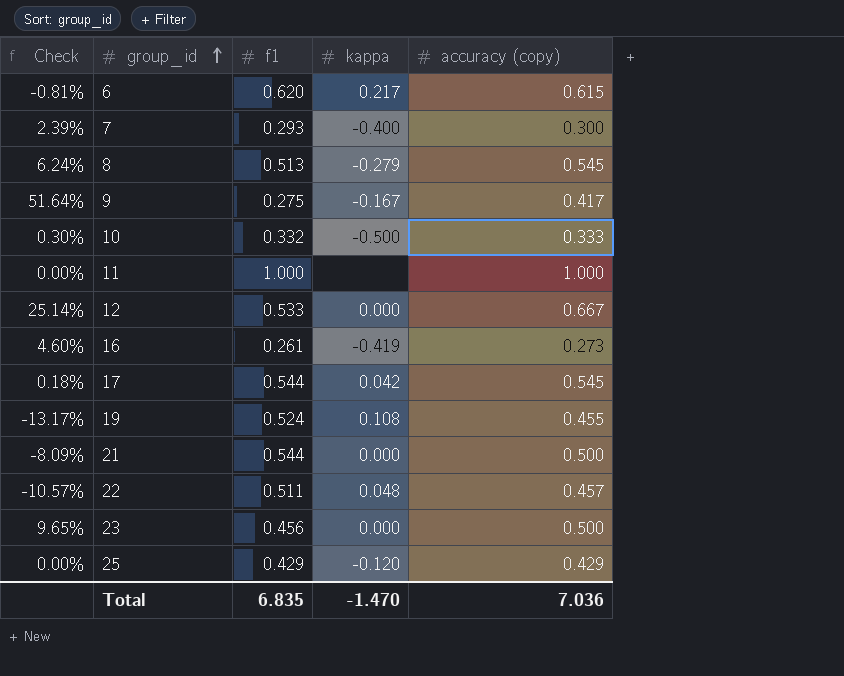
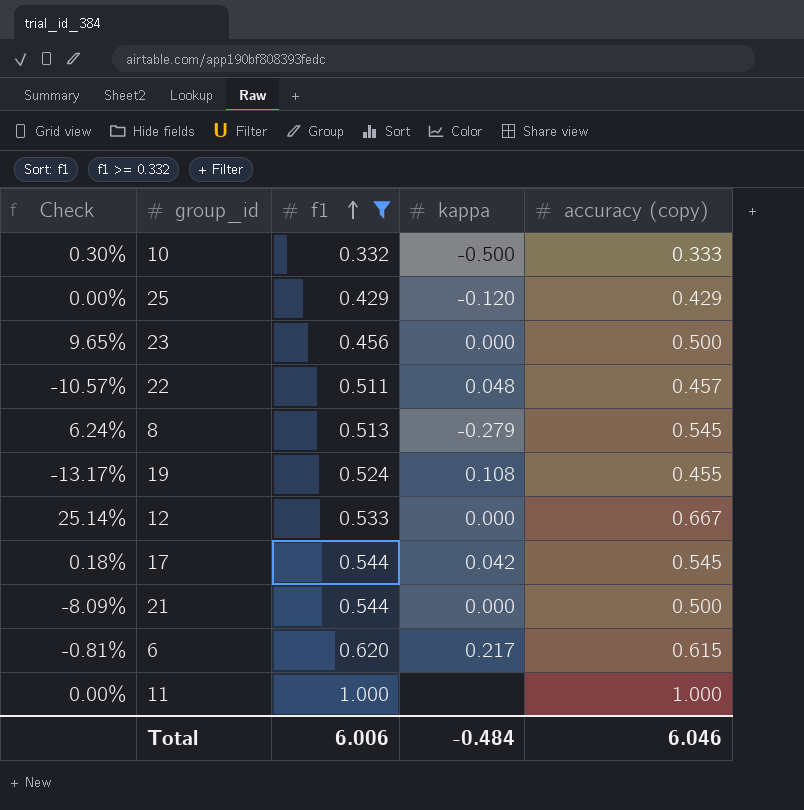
filter: none -> f1 >= 0.332
row order: group_id ascending -> f1 ascending
Total | f1: 6.835 -> 6.006
Total | kappa: -1.470 -> -0.484
Total | accuracy (copy): 7.036 -> 6.046

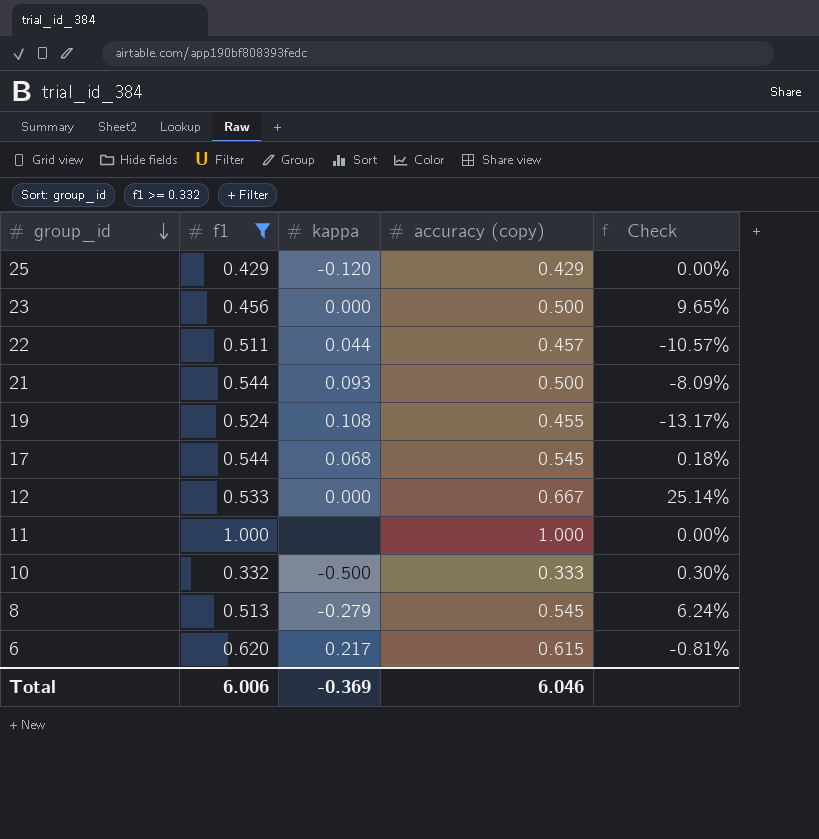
row order: f1 ascending -> group_id descending
column Check | position: 1 -> 5
22 | kappa: 0.048 -> 0.044
21 | kappa: 0.000 -> 0.093
17 | kappa: 0.042 -> 0.068
Total | kappa: -0.484 -> -0.369

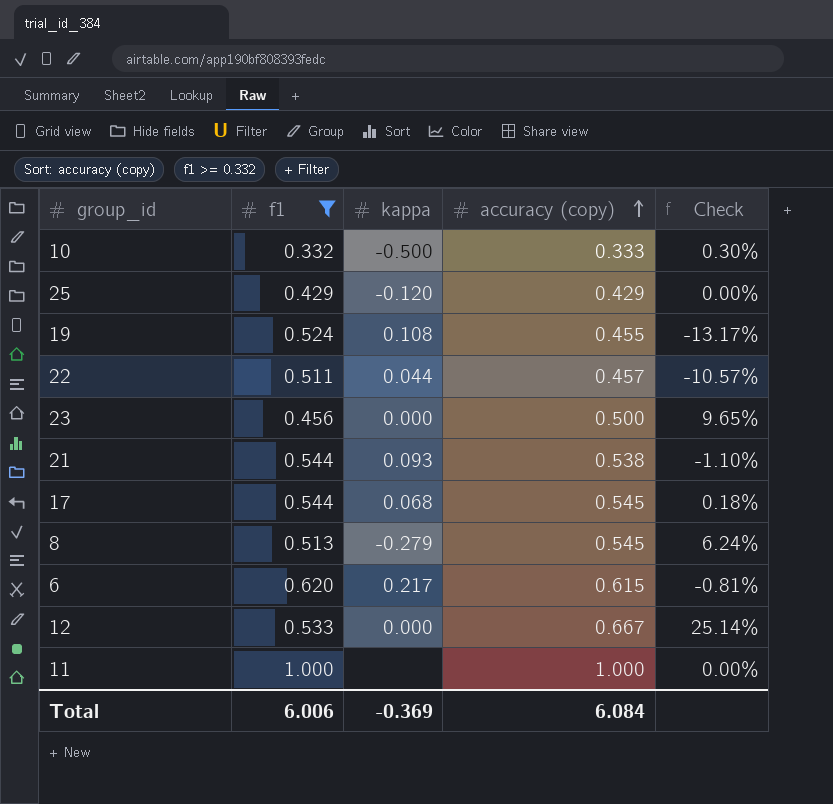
row order: group_id descending -> accuracy (copy) ascending
21 | accuracy (copy): 0.500 -> 0.538
21 | Check: -8.09% -> -1.10%
Total | accuracy (copy): 6.046 -> 6.084

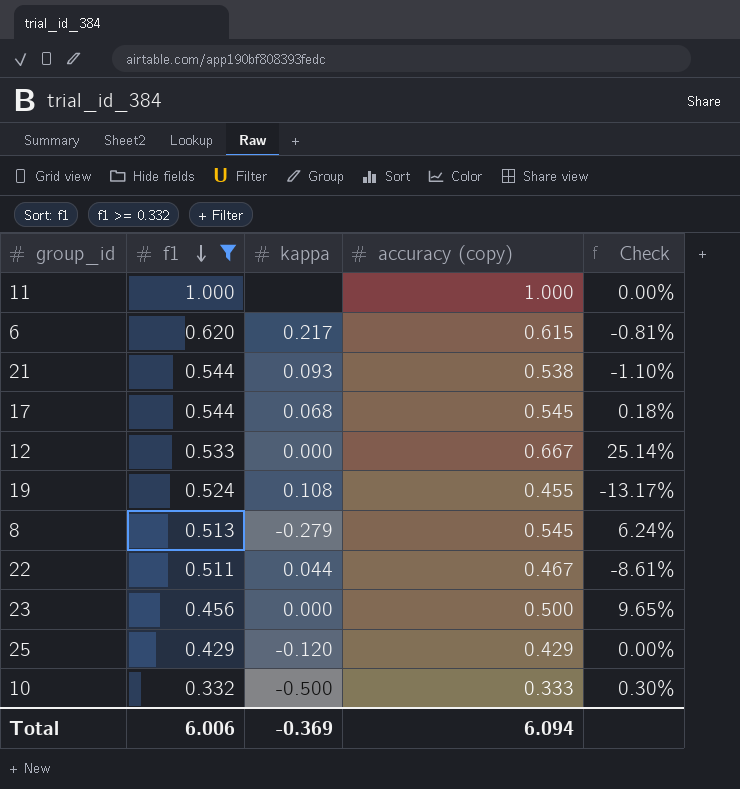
row order: accuracy (copy) ascending -> f1 descending
22 | accuracy (copy): 0.457 -> 0.467
22 | Check: -10.57% -> -8.61%
Total | accuracy (copy): 6.084 -> 6.094

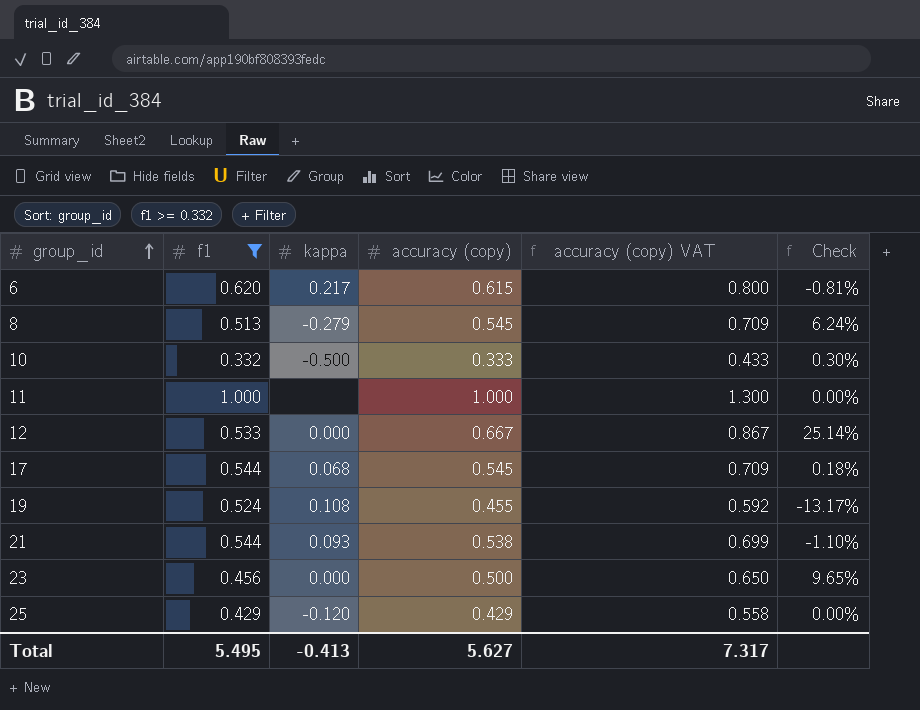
row order: f1 descending -> group_id ascending
column accuracy (copy) VAT | formula: none -> [accuracy (copy)] * 1.3
row 22: 0.511 | 0.044 | 0.467 | -8.61% -> none
Total | f1: 6.006 -> 5.495
Total | kappa: -0.369 -> -0.413
Total | accuracy (copy): 6.094 -> 5.627

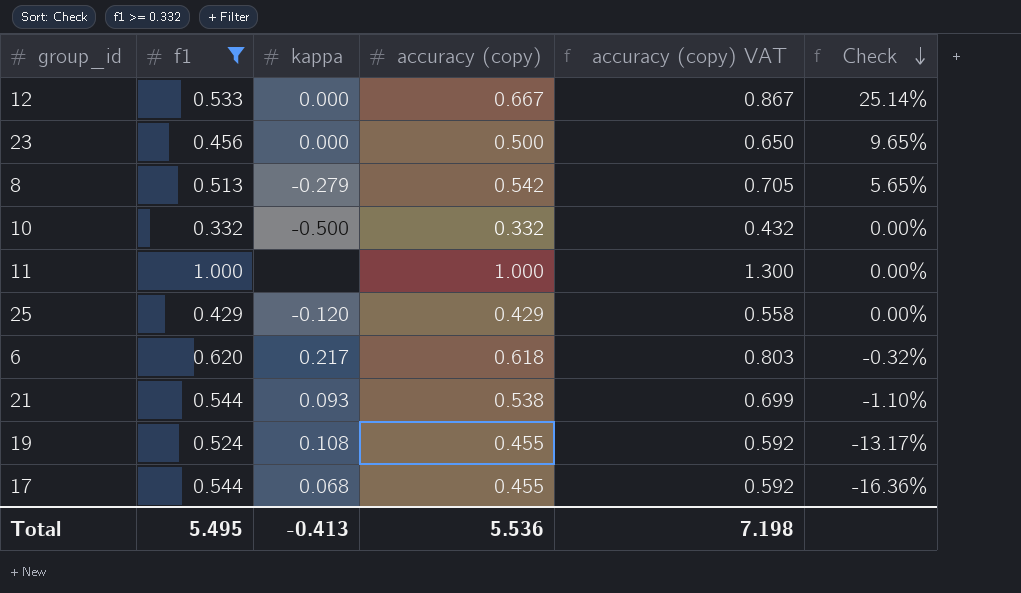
row order: group_id ascending -> Check descending
8 | accuracy (copy): 0.545 -> 0.542
8 | accuracy (copy) VAT: 0.709 -> 0.705
8 | Check: 6.24% -> 5.65%
10 | accuracy (copy): 0.333 -> 0.332
10 | accuracy (copy) VAT: 0.433 -> 0.432
10 | Check: 0.30% -> 0.00%
6 | accuracy (copy): 0.615 -> 0.618
6 | accuracy (copy) VAT: 0.800 -> 0.803
6 | Check: -0.81% -> -0.32%
17 | accuracy (copy): 0.545 -> 0.455
17 | accuracy (copy) VAT: 0.709 -> 0.592
17 | Check: 0.18% -> -16.36%
Total | accuracy (copy): 5.627 -> 5.536
Total | accuracy (copy) VAT: 7.317 -> 7.198

